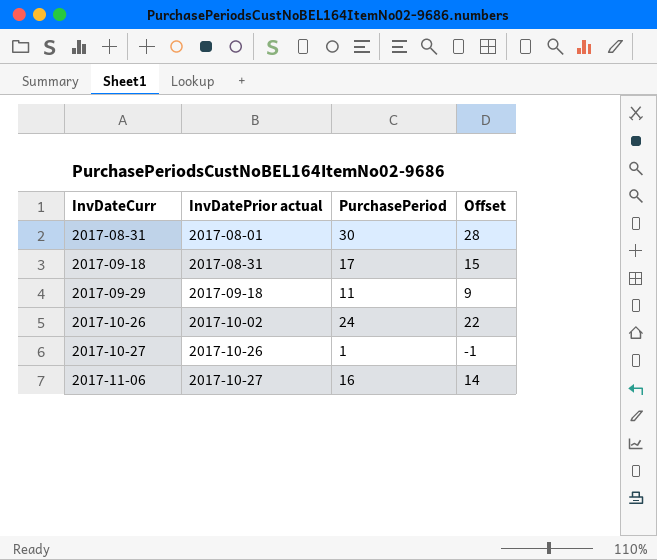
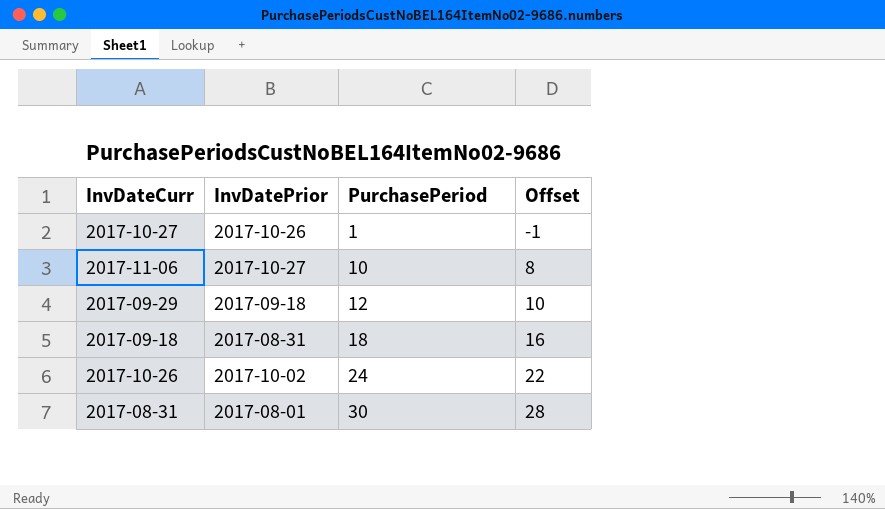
row order: InvDateCurr ascending -> PurchasePeriod ascending
column name: InvDatePrior actual -> InvDatePrior
2017-11-06 | PurchasePeriod: 16 -> 10
2017-11-06 | Offset: 14 -> 8
2017-09-29 | PurchasePeriod: 11 -> 12
2017-09-29 | Offset: 9 -> 10
2017-09-18 | PurchasePeriod: 17 -> 18
2017-09-18 | Offset: 15 -> 16

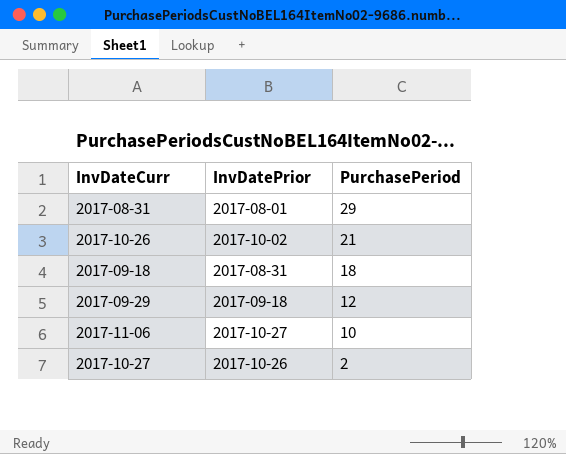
row order: PurchasePeriod ascending -> PurchasePeriod descending
column Offset | formula: [PurchasePeriod] - 2 -> none
2017-08-31 | PurchasePeriod: 30 -> 29
2017-10-26 | PurchasePeriod: 24 -> 21
2017-10-27 | PurchasePeriod: 1 -> 2

